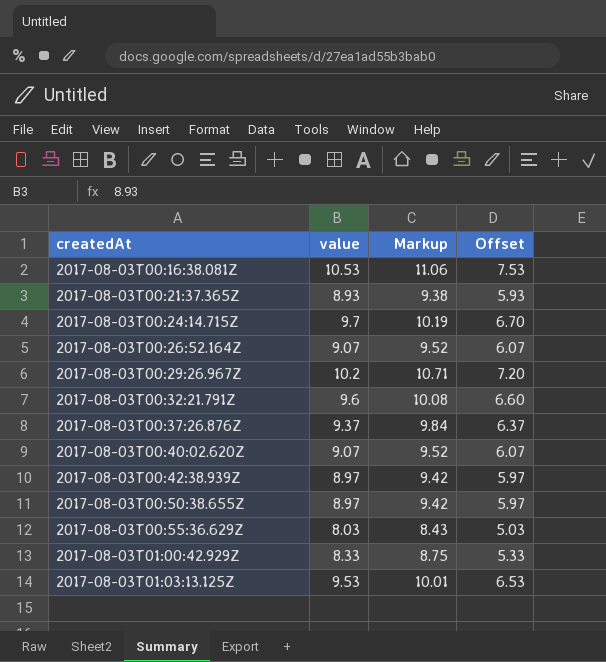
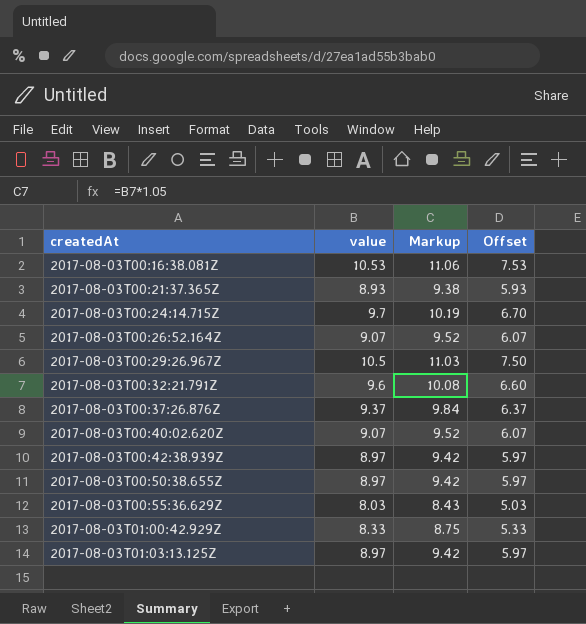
2017-08-03T00:29:26.967Z | value: 10.2 -> 10.5
2017-08-03T00:29:26.967Z | Markup: 10.71 -> 11.03
2017-08-03T00:29:26.967Z | Offset: 7.20 -> 7.50
2017-08-03T01:03:13.125Z | value: 9.53 -> 8.97
2017-08-03T01:03:13.125Z | Markup: 10.01 -> 9.42
2017-08-03T01:03:13.125Z | Offset: 6.53 -> 5.97

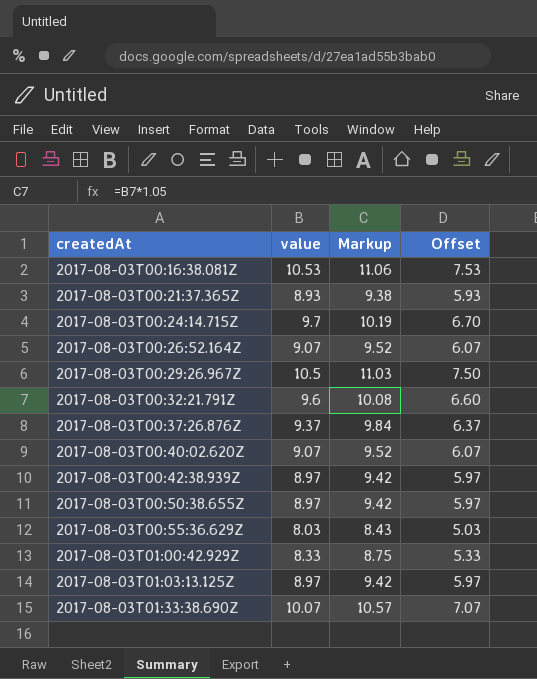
row 2017-08-03T01:33:38.690Z: none -> 10.07 | 10.57 | 7.07

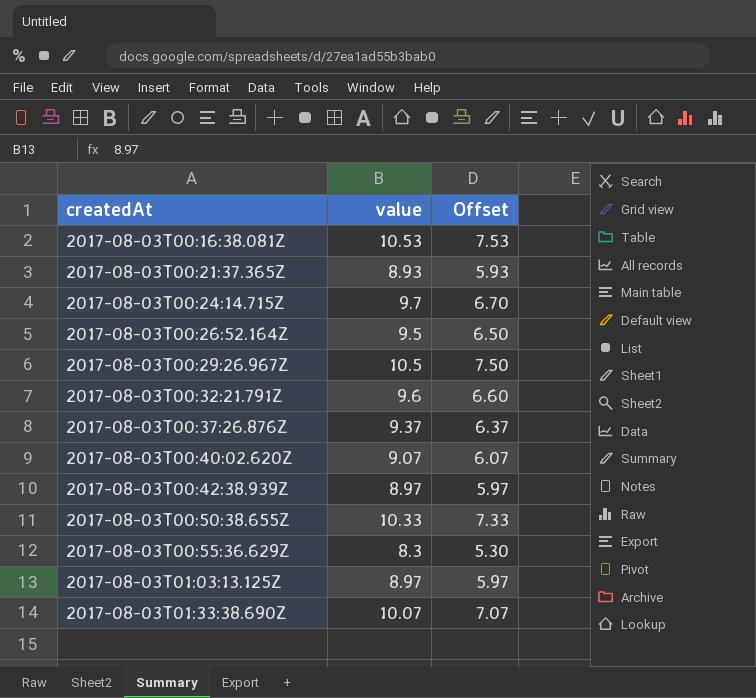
column Markup | formula: [value] * 1.05 -> none
row 2017-08-03T01:00:42.929Z: 8.33 | 8.75 | 5.33 -> none
2017-08-03T00:26:52.164Z | value: 9.07 -> 9.5
2017-08-03T00:26:52.164Z | Offset: 6.07 -> 6.50
2017-08-03T00:50:38.655Z | value: 8.97 -> 10.33
2017-08-03T00:50:38.655Z | Offset: 5.97 -> 7.33
2017-08-03T00:55:36.629Z | value: 8.03 -> 8.3
2017-08-03T00:55:36.629Z | Offset: 5.03 -> 5.30

